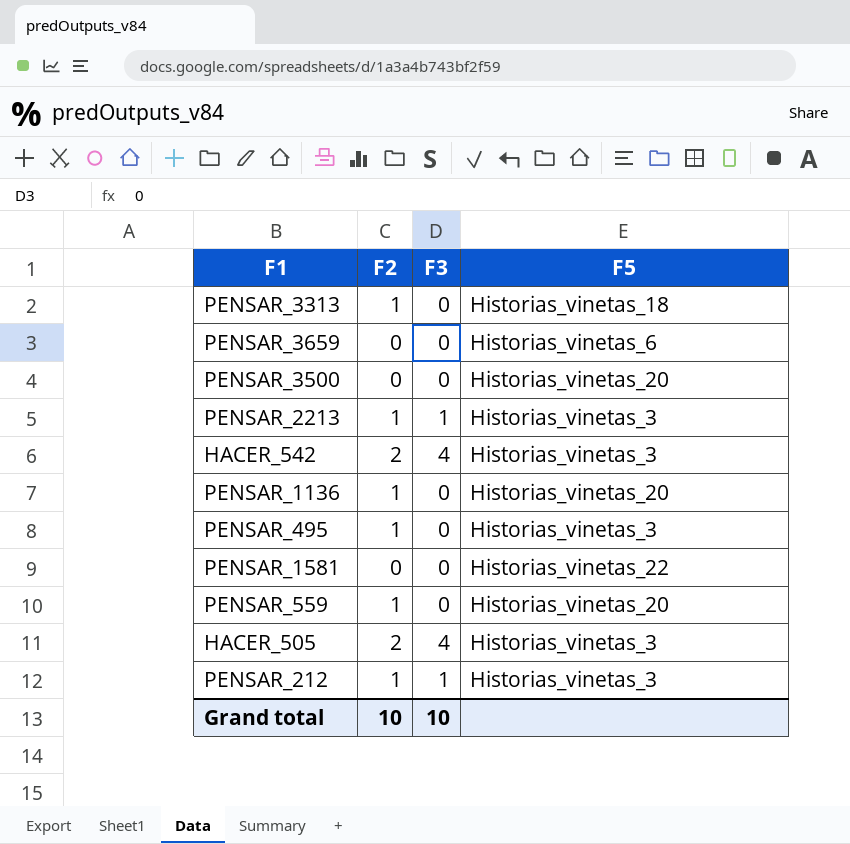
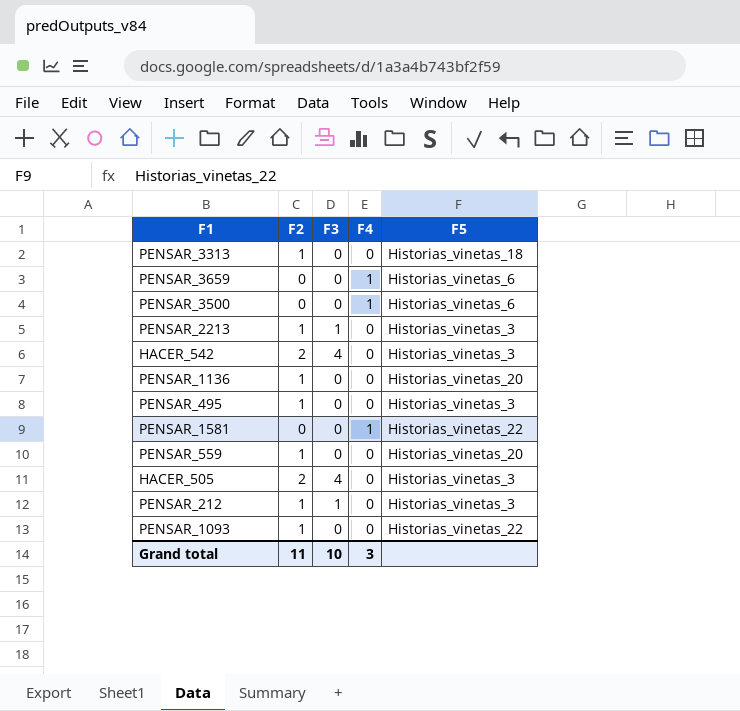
column F4 | position: none -> 4
PENSAR_3500 | F5: Historias_vinetas_20 -> Historias_vinetas_6
row PENSAR_1093: none -> 1 | 0 | 0 | Historias_vinetas_22
Grand total | F2: 10 -> 11

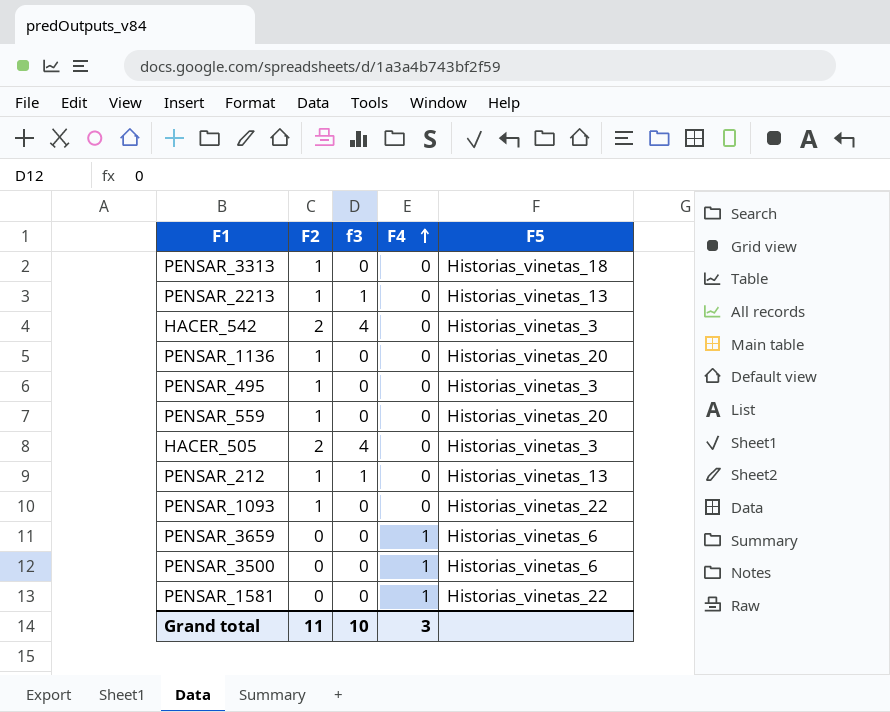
row order: none -> F4 ascending
column name: F3 -> f3
PENSAR_2213 | F5: Historias_vinetas_3 -> Historias_vinetas_13
PENSAR_212 | F5: Historias_vinetas_3 -> Historias_vinetas_13

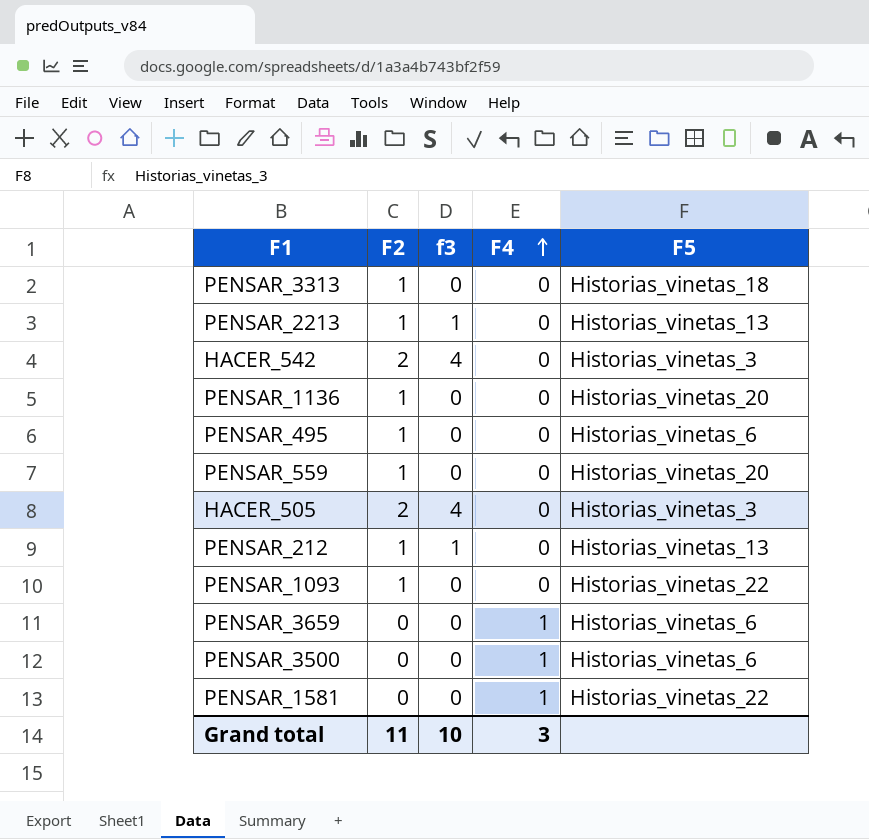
PENSAR_495 | F5: Historias_vinetas_3 -> Historias_vinetas_6

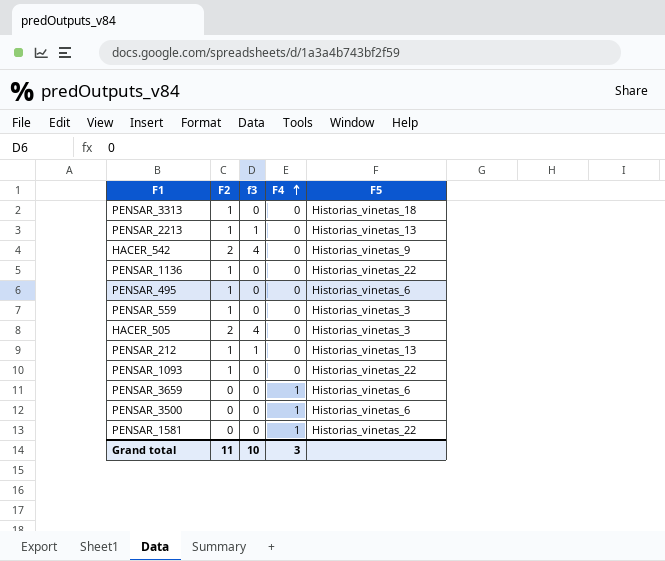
HACER_542 | F5: Historias_vinetas_3 -> Historias_vinetas_9
PENSAR_1136 | F5: Historias_vinetas_20 -> Historias_vinetas_22
PENSAR_559 | F5: Historias_vinetas_20 -> Historias_vinetas_3

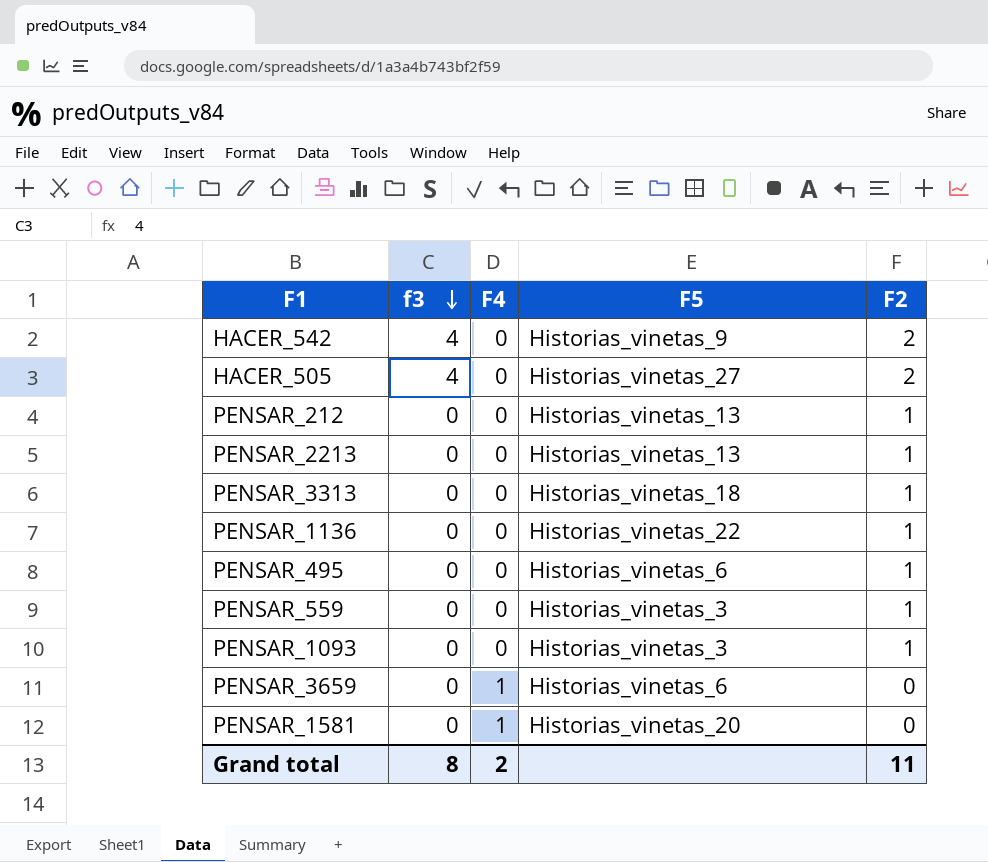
row order: F4 ascending -> f3 descending
column F2 | position: 2 -> 5
row PENSAR_3500: 0 | 0 | 1 | Historias_vinetas_6 -> none
HACER_505 | F5: Historias_vinetas_3 -> Historias_vinetas_27
PENSAR_212 | f3: 1 -> 0
PENSAR_2213 | f3: 1 -> 0
PENSAR_1093 | F5: Historias_vinetas_22 -> Historias_vinetas_3
PENSAR_1581 | F5: Historias_vinetas_22 -> Historias_vinetas_20
Grand total | f3: 10 -> 8
Grand total | F4: 3 -> 2

